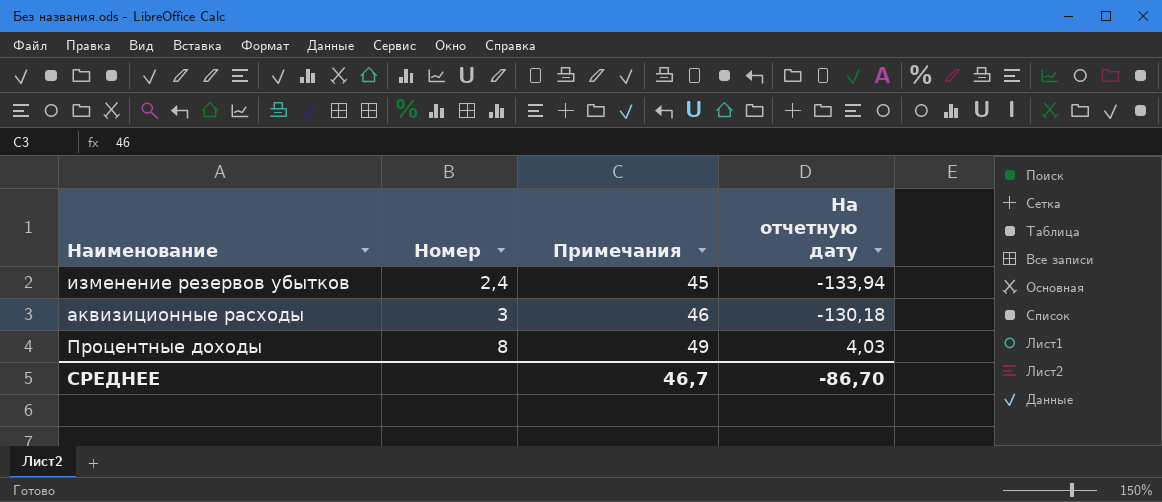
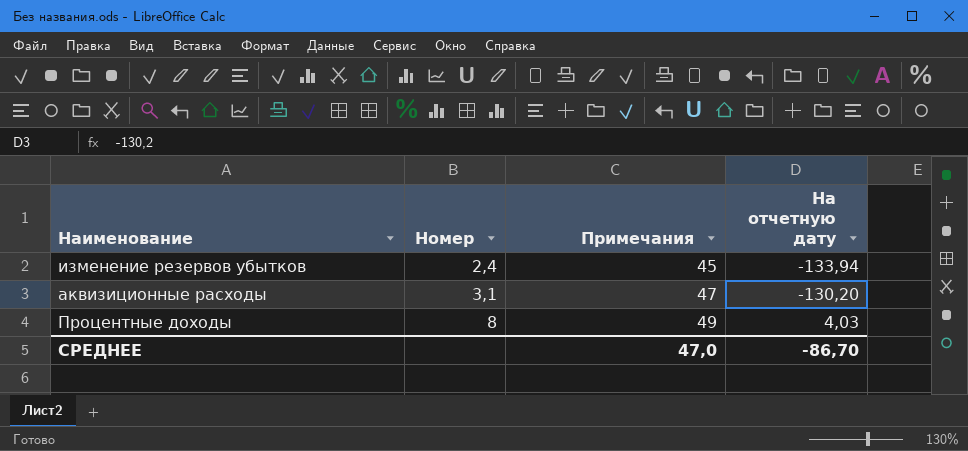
аквизиционные расходы | Номер: 3 -> 3,1
аквизиционные расходы | Примечания: 46 -> 47
аквизиционные расходы | На отчетную дату: -130,18 -> -130,20
СРЕДНЕЕ | Примечания: 46,7 -> 47,0

